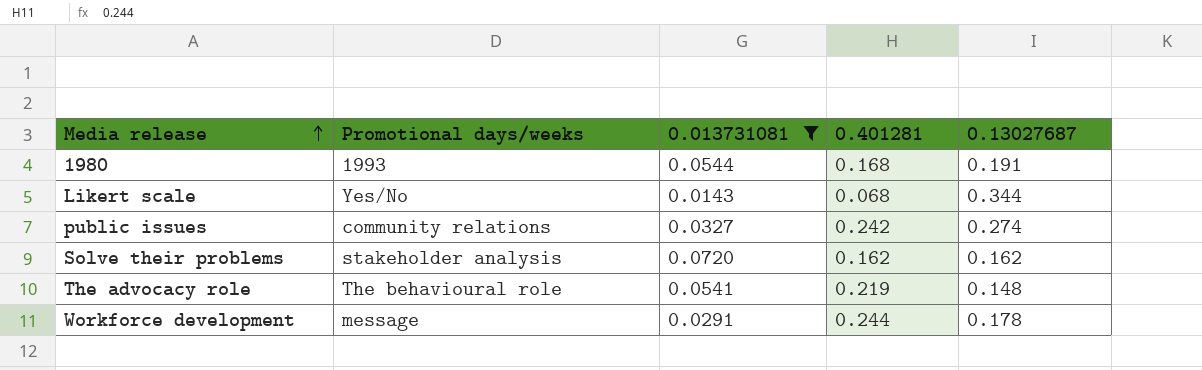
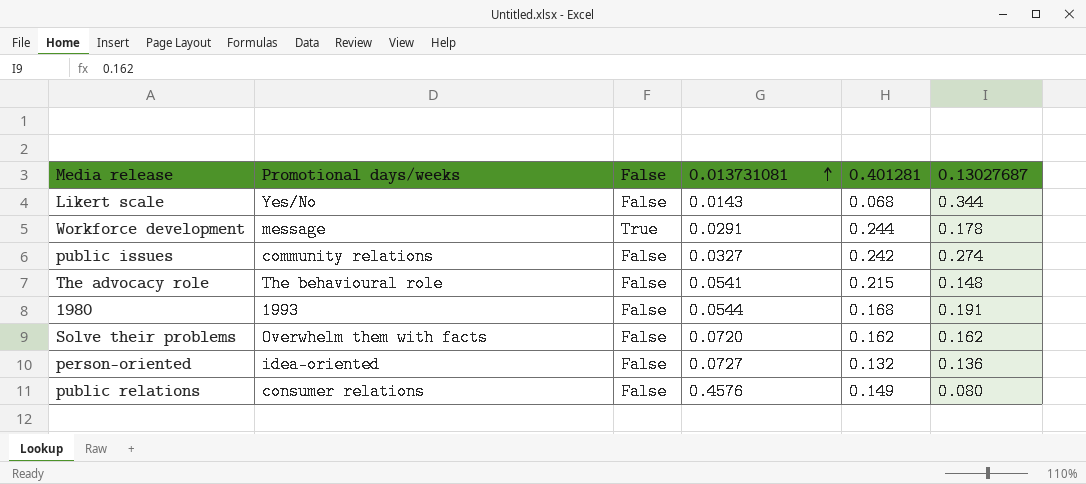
filter: 0.013731081 <= 0.0720 -> none
row order: Media release ascending -> 0.013731081 ascending
column False | position: none -> 3
The advocacy role | 0.401281: 0.219 -> 0.215
Solve their problems | Promotional days/weeks: stakeholder analysis -> Overwhelm them with facts

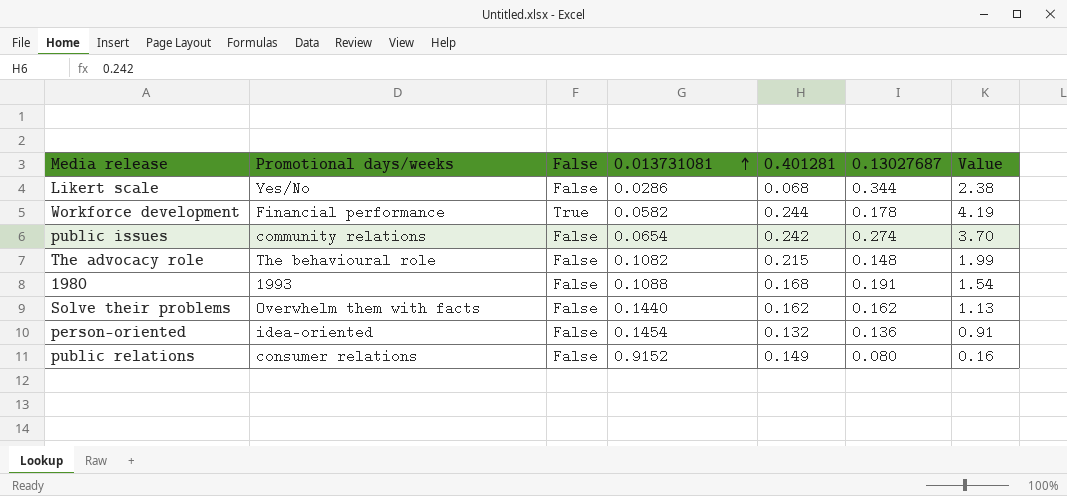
column Value | formula: none -> [0.401281] / [0.013731081]
Likert scale | 0.013731081: 0.0143 -> 0.0286
Workforce development | Promotional days/weeks: message -> Financial performance
Workforce development | 0.013731081: 0.0291 -> 0.0582
public issues | 0.013731081: 0.0327 -> 0.0654
The advocacy role | 0.013731081: 0.0541 -> 0.1082
1980 | 0.013731081: 0.0544 -> 0.1088
Solve their problems | 0.013731081: 0.0720 -> 0.1440
person-oriented | 0.013731081: 0.0727 -> 0.1454
public relations | 0.013731081: 0.4576 -> 0.9152

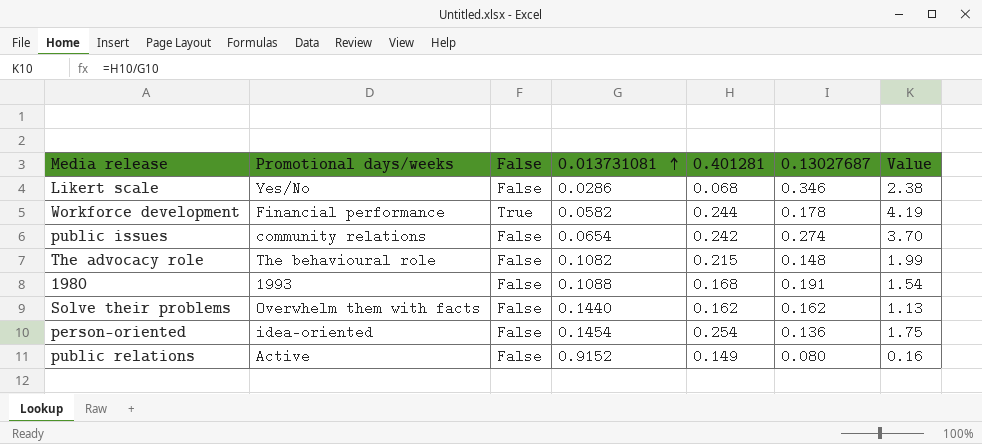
Likert scale | 0.13027687: 0.344 -> 0.346
person-oriented | 0.401281: 0.132 -> 0.254
person-oriented | Value: 0.91 -> 1.75
public relations | Promotional days/weeks: consumer relations -> Active

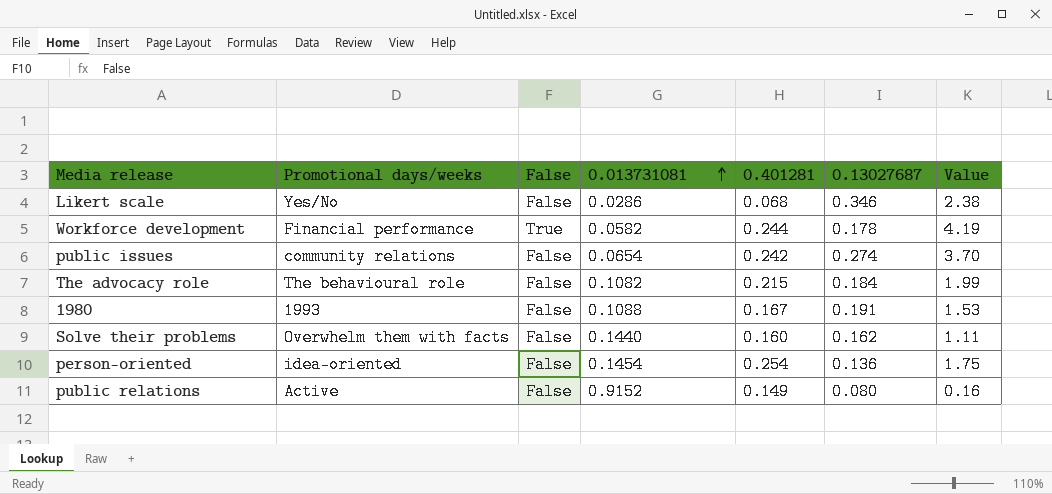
The advocacy role | 0.13027687: 0.148 -> 0.184
1980 | 0.401281: 0.168 -> 0.167
1980 | Value: 1.54 -> 1.53
Solve their problems | 0.401281: 0.162 -> 0.160
Solve their problems | Value: 1.13 -> 1.11

